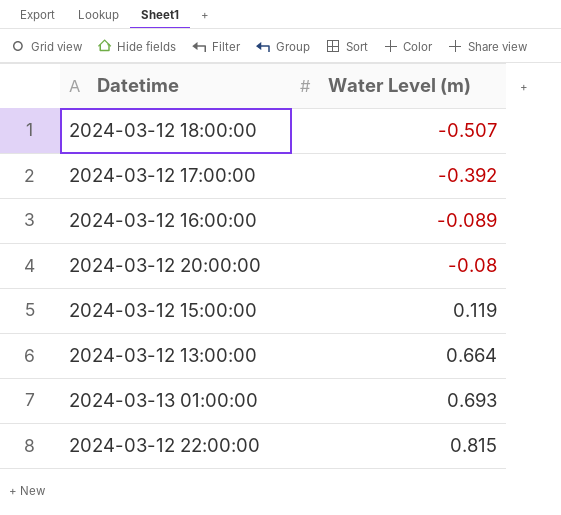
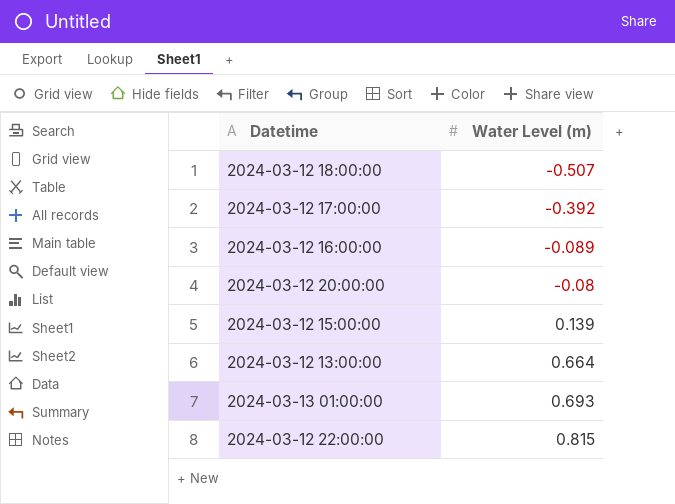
2024-03-12 15:00:00 | Water Level (m): 0.119 -> 0.139

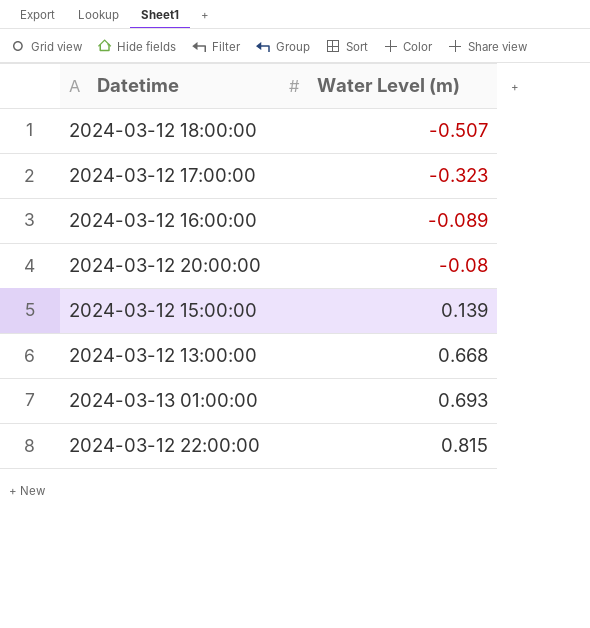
2024-03-12 17:00:00 | Water Level (m): -0.392 -> -0.323
2024-03-12 13:00:00 | Water Level (m): 0.664 -> 0.668

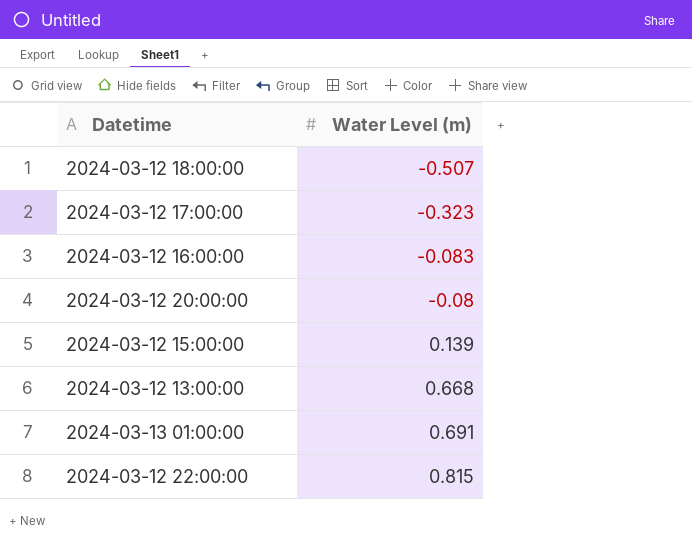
2024-03-12 16:00:00 | Water Level (m): -0.089 -> -0.083
2024-03-13 01:00:00 | Water Level (m): 0.693 -> 0.691

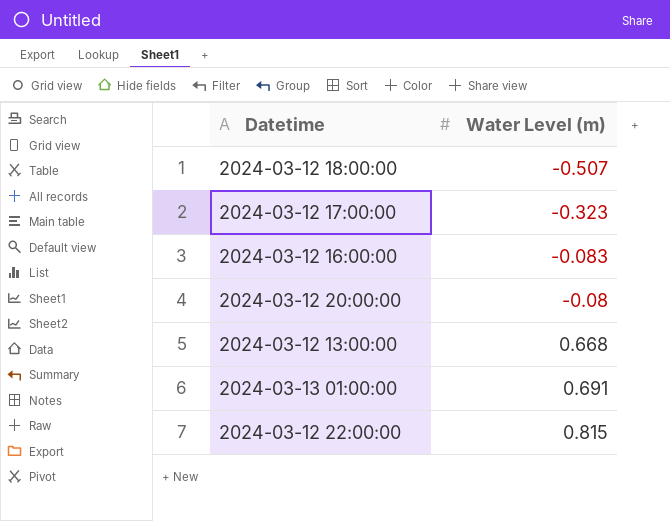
row 2024-03-12 15:00:00: 0.139 -> none

